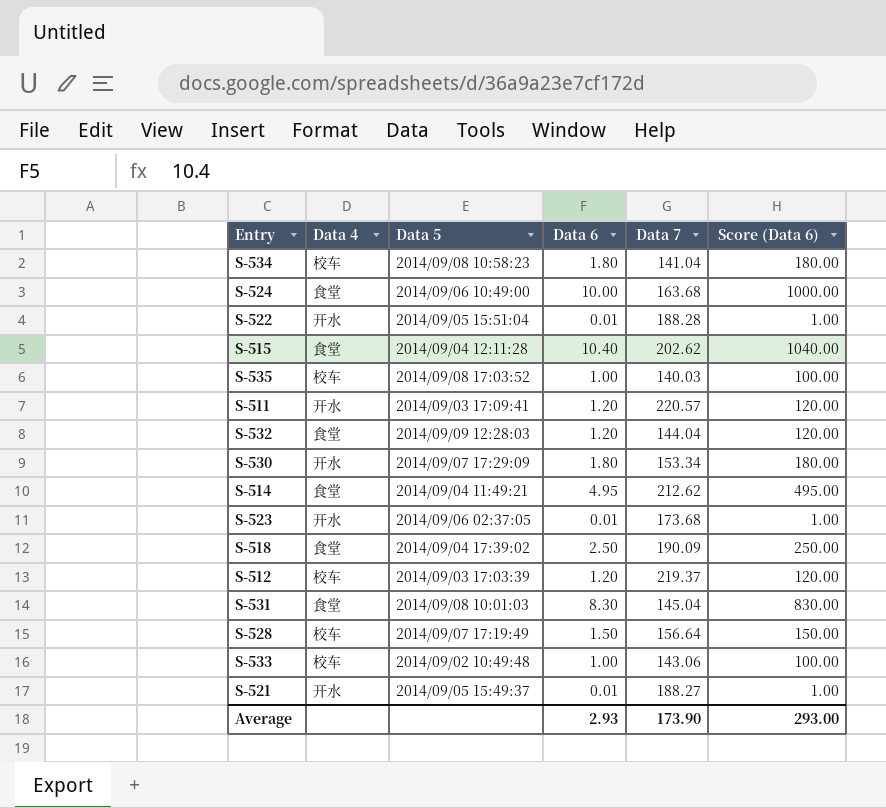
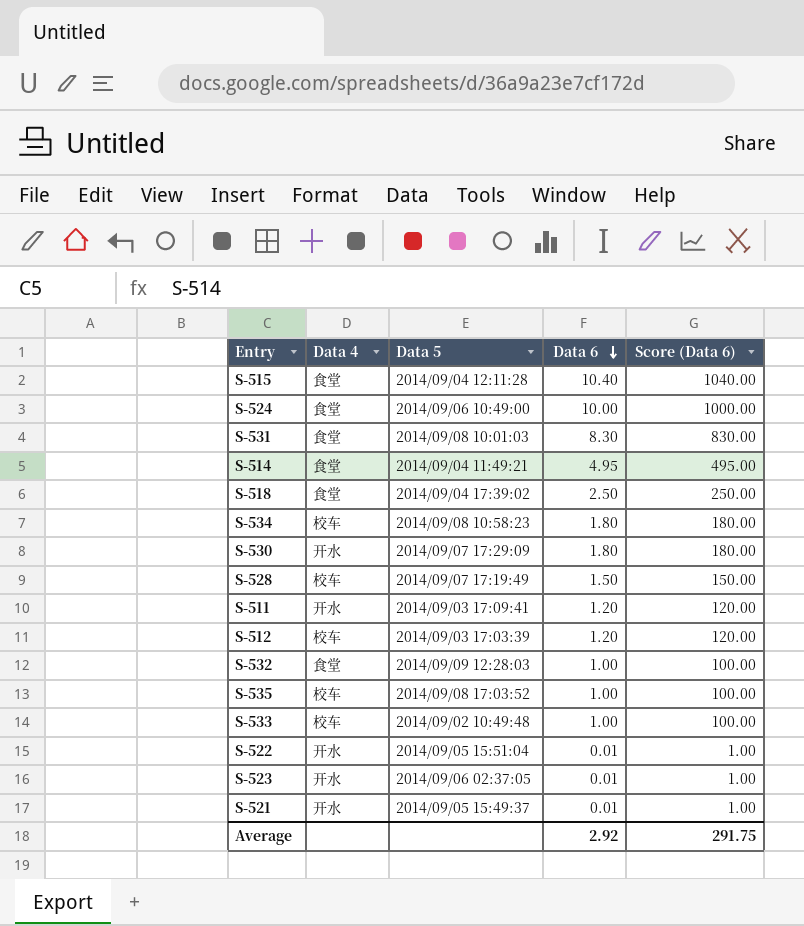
row order: none -> Data 6 descending
column Data 7 | position: 5 -> none
S-532 | Data 6: 1.20 -> 1.00
S-532 | Score (Data 6): 120.00 -> 100.00
Average | Data 6: 2.93 -> 2.92
Average | Score (Data 6): 293.00 -> 291.75

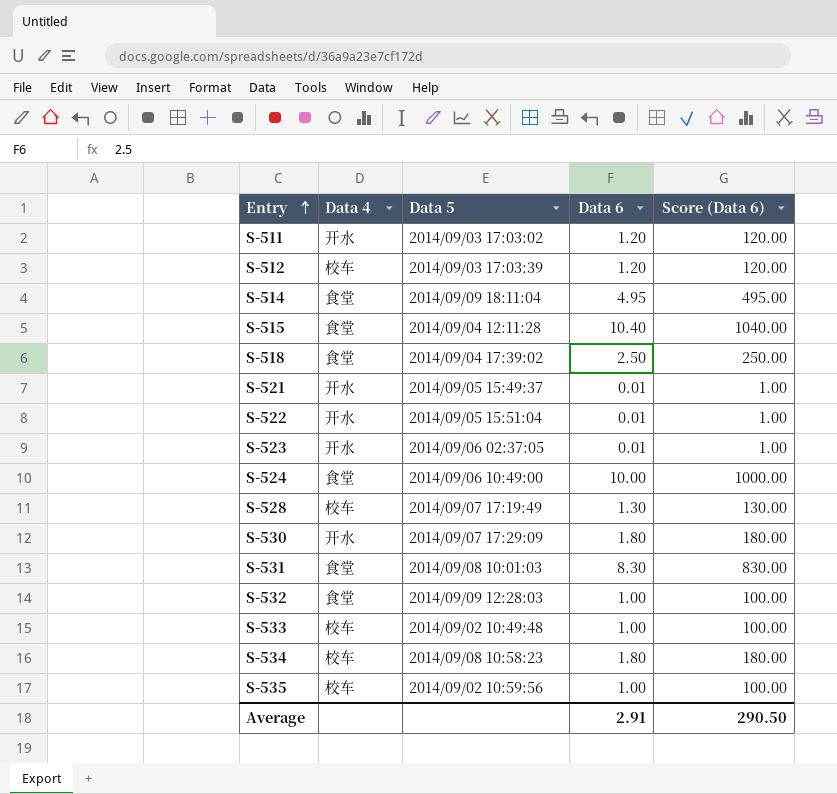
row order: Data 6 descending -> Entry ascending
S-511 | Data 5: 2014/09/03 17:09:41 -> 2014/09/03 17:03:02
S-514 | Data 5: 2014/09/04 11:49:21 -> 2014/09/09 18:11:04
S-528 | Data 6: 1.50 -> 1.30
S-528 | Score (Data 6): 150.00 -> 130.00
S-535 | Data 5: 2014/09/08 17:03:52 -> 2014/09/02 10:59:56
Average | Data 6: 2.92 -> 2.91
Average | Score (Data 6): 291.75 -> 290.50

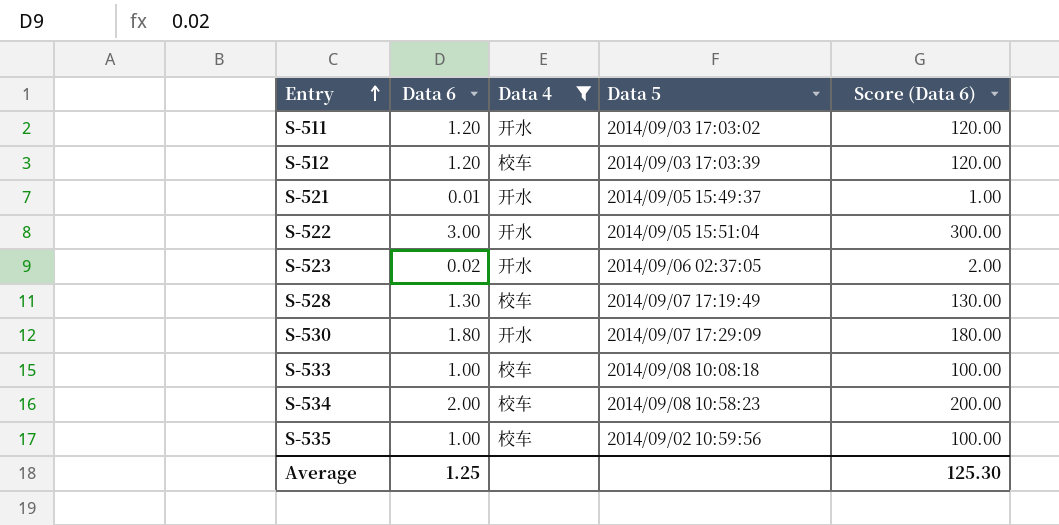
filter: none -> Data 4 != 食堂
column Data 6 | position: 4 -> 2
S-522 | Data 6: 0.01 -> 3.00
S-522 | Score (Data 6): 1.00 -> 300.00
S-523 | Data 6: 0.01 -> 0.02
S-523 | Score (Data 6): 1.00 -> 2.00
S-533 | Data 5: 2014/09/02 10:49:48 -> 2014/09/08 10:08:18
S-534 | Data 6: 1.80 -> 2.00
S-534 | Score (Data 6): 180.00 -> 200.00
Average | Data 6: 2.91 -> 1.25
Average | Score (Data 6): 290.50 -> 125.30

